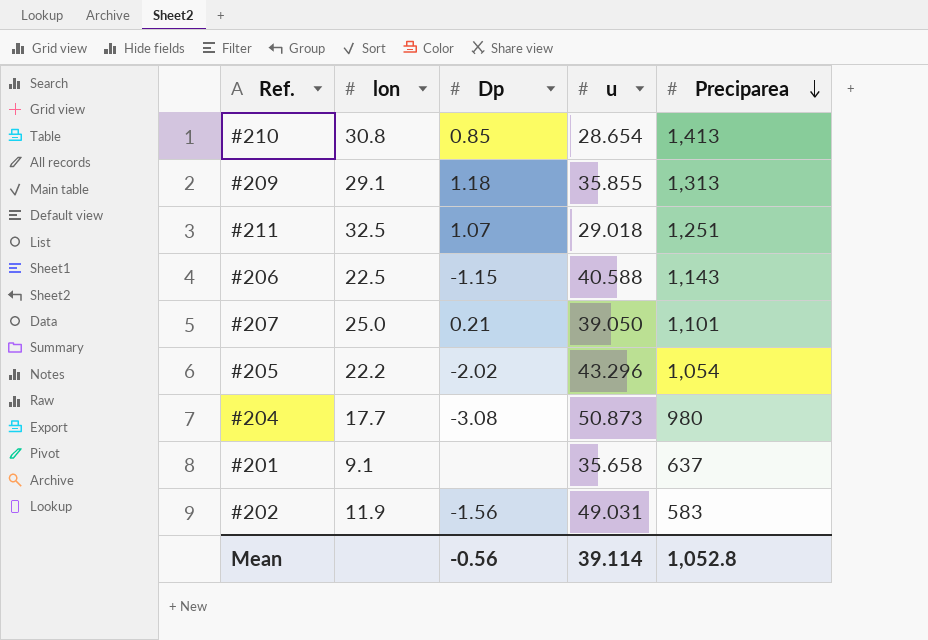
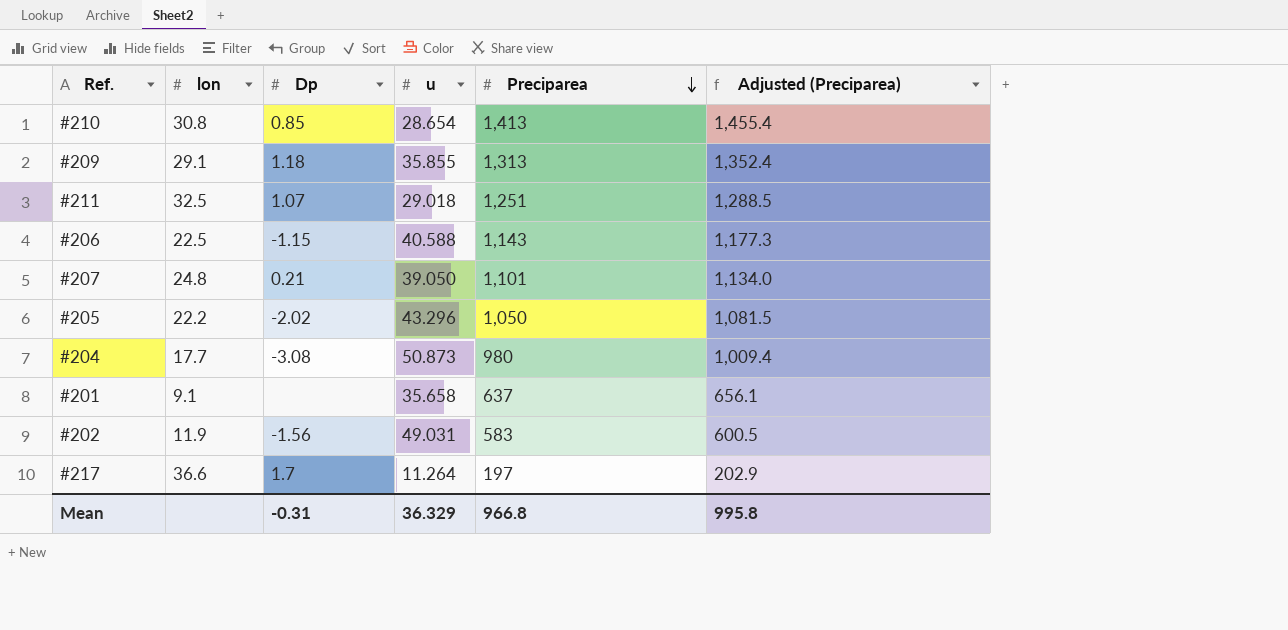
column Adjusted (Preciparea) | formula: none -> [Preciparea] * 1.03
#207 | lon: 25.0 -> 24.8
#205 | Preciparea: 1,054 -> 1,050
row #217: none -> 36.6 | 1.7 | 11.264 | 197 | 202.9
Mean | Dp: -0.56 -> -0.31
Mean | u: 39.114 -> 36.329
Mean | Preciparea: 1,052.8 -> 966.8

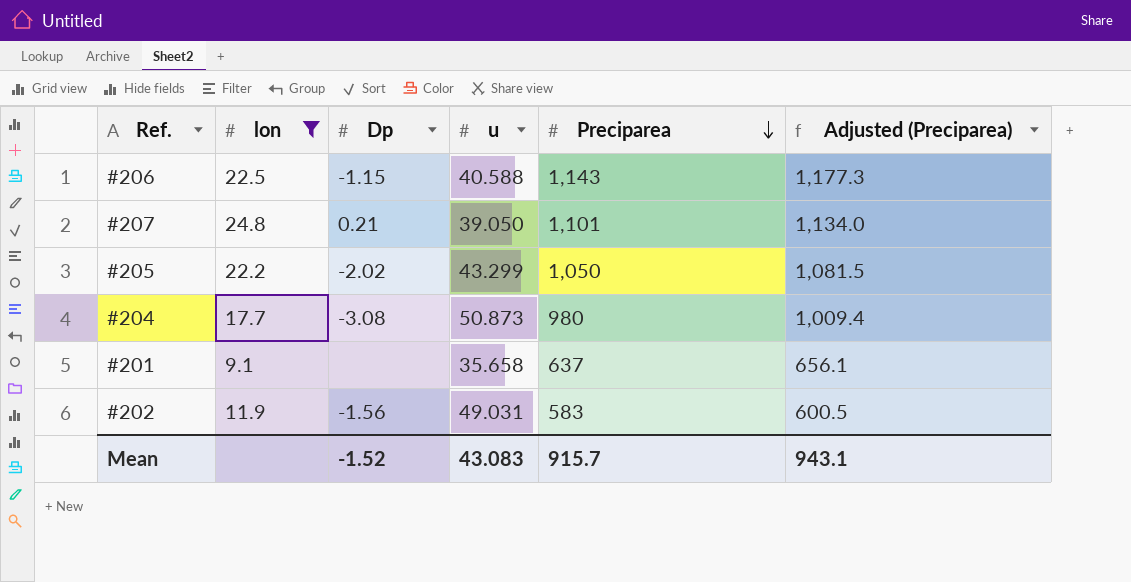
filter: none -> lon <= 24.8
#205 | u: 43.296 -> 43.299
Mean | Dp: -0.31 -> -1.52
Mean | u: 36.329 -> 43.083
Mean | Preciparea: 966.8 -> 915.7
Mean | Adjusted (Preciparea): 995.8 -> 943.1

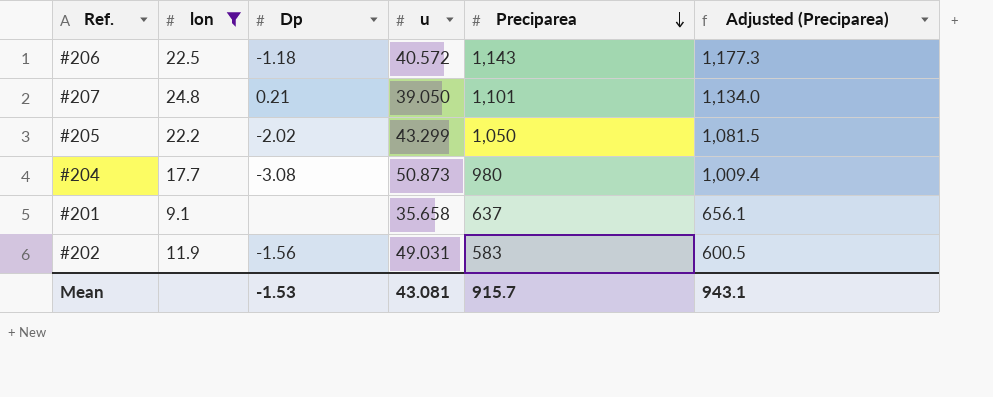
#206 | Dp: -1.15 -> -1.18
#206 | u: 40.588 -> 40.572
Mean | Dp: -1.52 -> -1.53
Mean | u: 43.083 -> 43.081

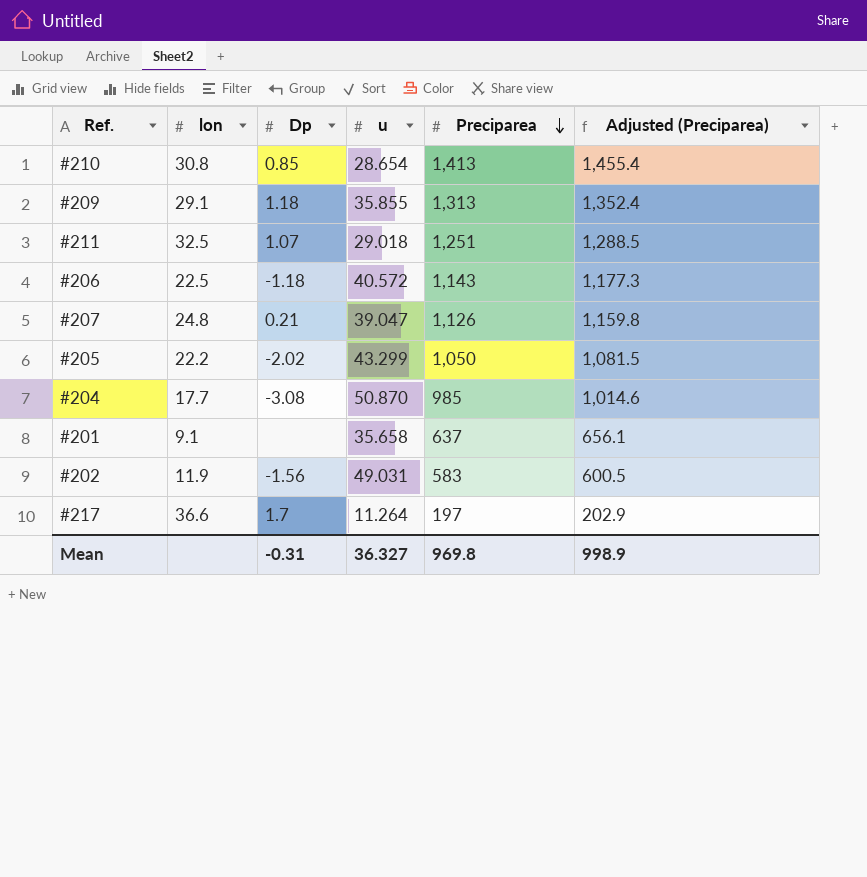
filter: lon <= 24.8 -> none
#207 | u: 39.050 -> 39.047
#207 | Preciparea: 1,101 -> 1,126
#207 | Adjusted (Preciparea): 1,134.0 -> 1,159.8
#204 | u: 50.873 -> 50.870
#204 | Preciparea: 980 -> 985
#204 | Adjusted (Preciparea): 1,009.4 -> 1,014.6
Mean | Dp: -1.53 -> -0.31
Mean | u: 43.081 -> 36.327
Mean | Preciparea: 915.7 -> 969.8
Mean | Adjusted (Preciparea): 943.1 -> 998.9

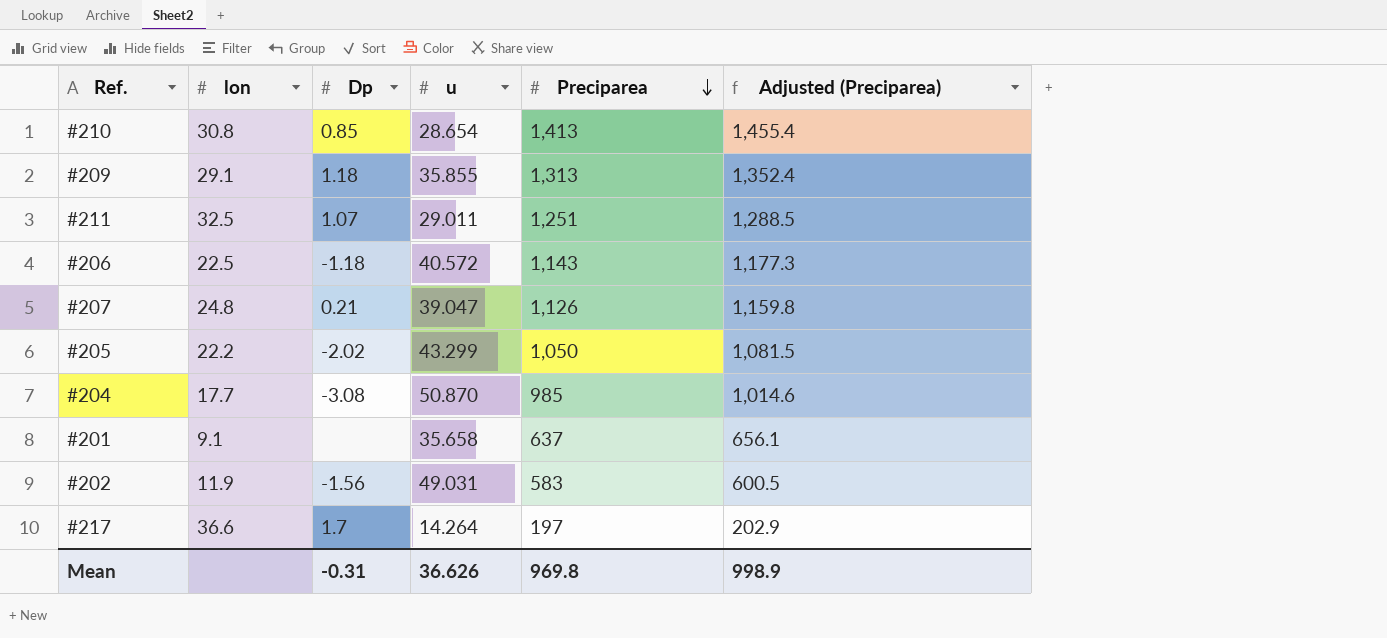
#211 | u: 29.018 -> 29.011
#217 | u: 11.264 -> 14.264
Mean | u: 36.327 -> 36.626

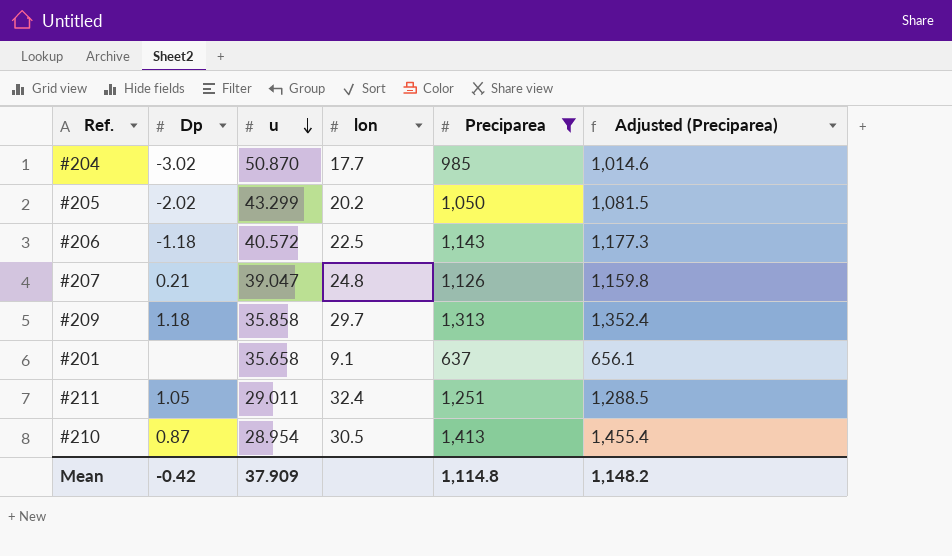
filter: none -> Preciparea >= 637
row order: Preciparea descending -> u descending
column lon | position: 2 -> 4
#204 | Dp: -3.08 -> -3.02
#205 | lon: 22.2 -> 20.2
#209 | u: 35.855 -> 35.858
#209 | lon: 29.1 -> 29.7
#211 | Dp: 1.07 -> 1.05
#211 | lon: 32.5 -> 32.4
#210 | Dp: 0.85 -> 0.87
#210 | u: 28.654 -> 28.954
#210 | lon: 30.8 -> 30.5
Mean | Dp: -0.31 -> -0.42
Mean | u: 36.626 -> 37.909
Mean | Preciparea: 969.8 -> 1,114.8
Mean | Adjusted (Preciparea): 998.9 -> 1,148.2

